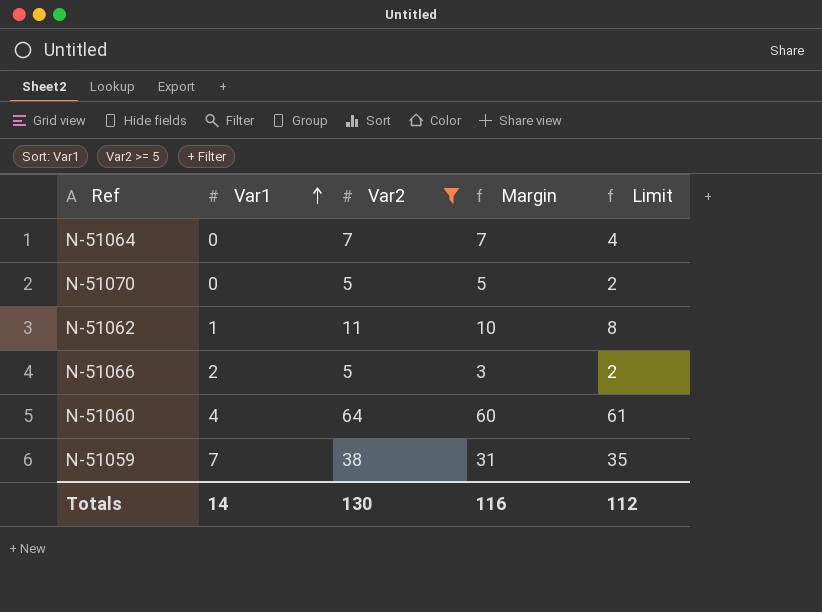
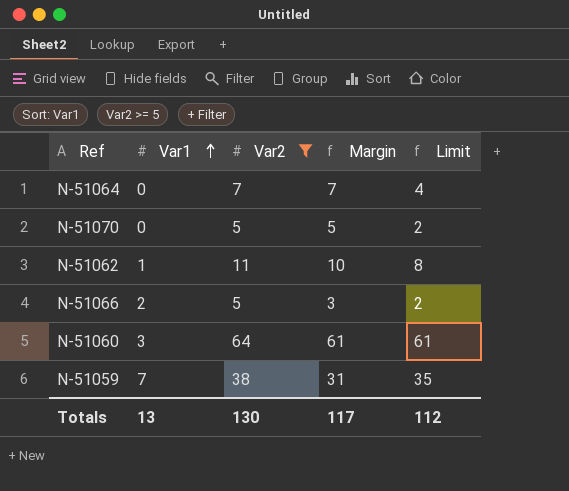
N-51060 | Var1: 4 -> 3
N-51060 | Margin: 60 -> 61
Totals | Var1: 14 -> 13
Totals | Margin: 116 -> 117

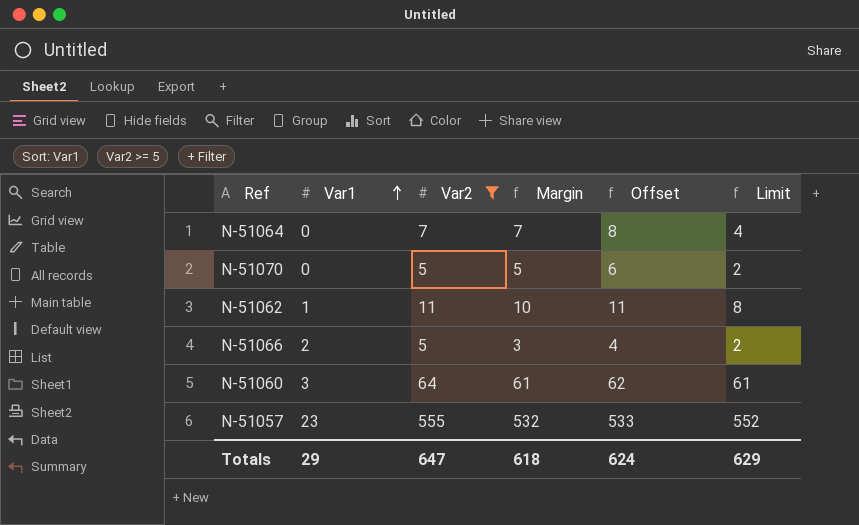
column Offset | formula: none -> [Margin] + 1
row N-51059: 7 | 38 | 31 | 35 -> none
row N-51057: none -> 23 | 555 | 532 | 533 | 552
Totals | Var1: 13 -> 29
Totals | Var2: 130 -> 647
Totals | Margin: 117 -> 618
Totals | Limit: 112 -> 629

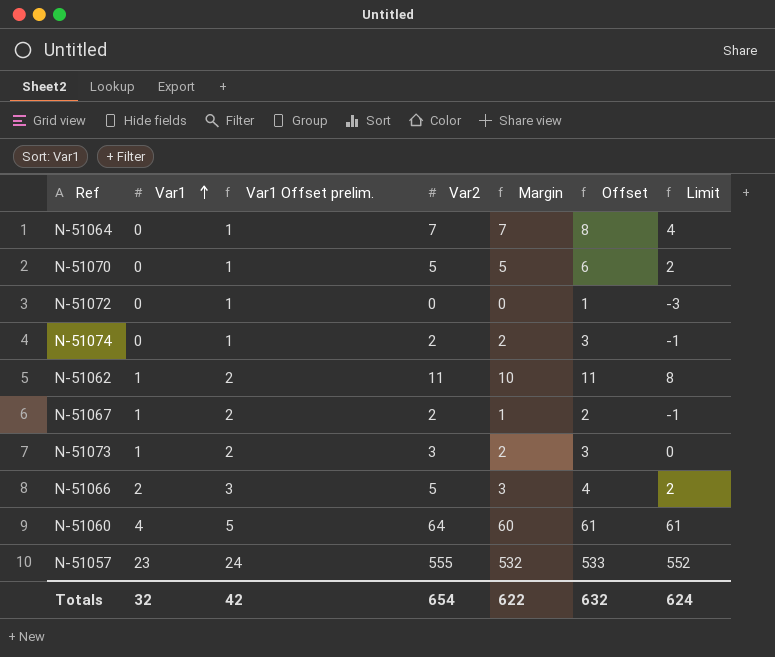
filter: Var2 >= 5 -> none
column Var1 Offset prelim. | formula: none -> [Var1] + 1
N-51060 | Var1: 3 -> 4
N-51060 | Margin: 61 -> 60
N-51060 | Offset: 62 -> 61
Totals | Var1: 29 -> 32
Totals | Var2: 647 -> 654
Totals | Margin: 618 -> 622
Totals | Offset: 624 -> 632
Totals | Limit: 629 -> 624

